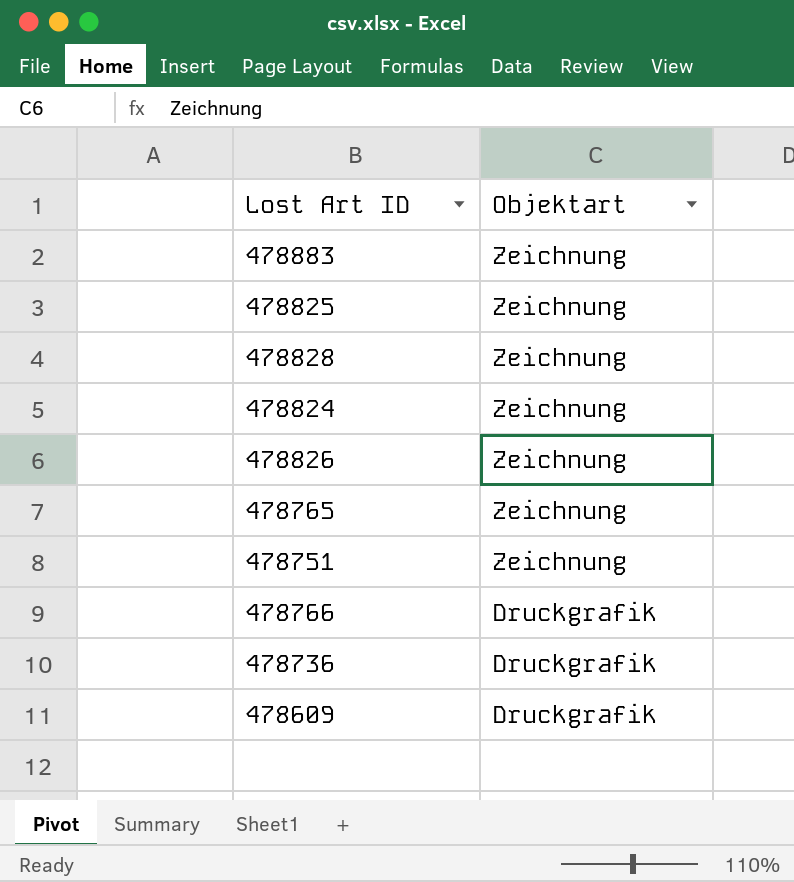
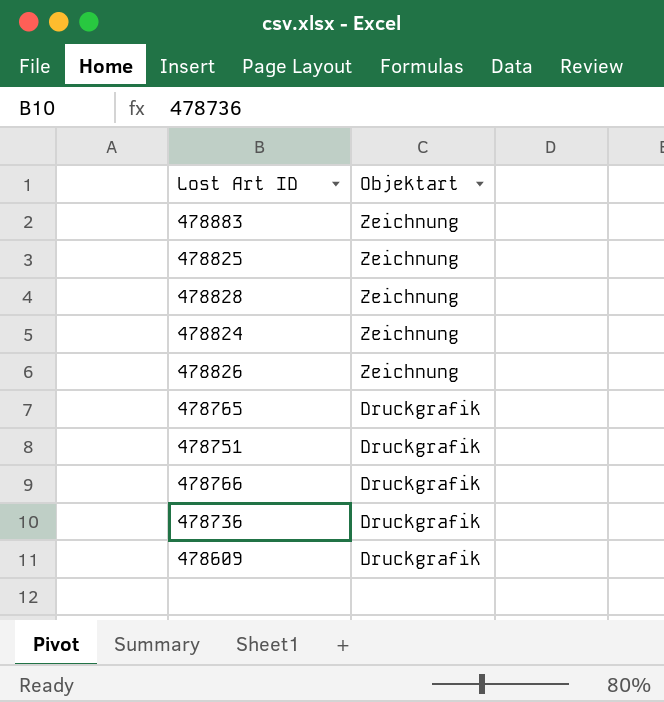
478765 | Objektart: Zeichnung -> Druckgrafik
478751 | Objektart: Zeichnung -> Druckgrafik

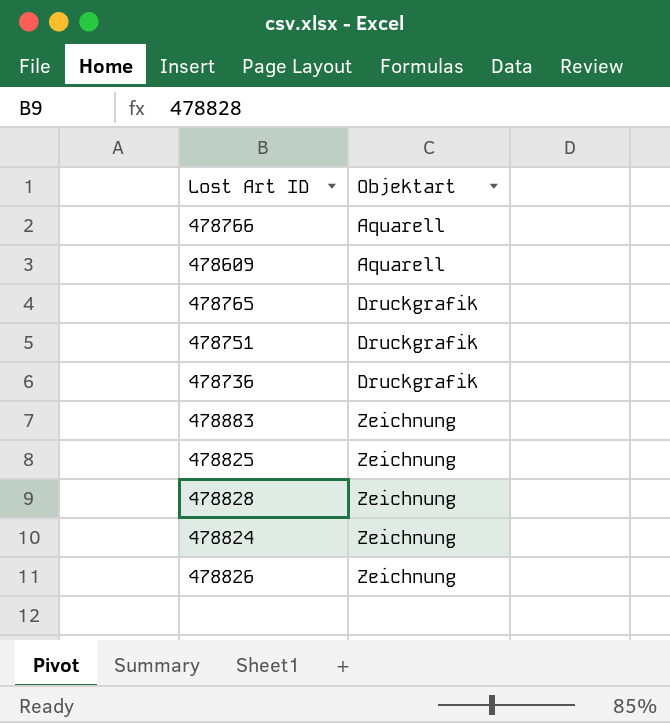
row order: Objektart descending -> Objektart ascending
478766 | Objektart: Druckgrafik -> Aquarell
478609 | Objektart: Druckgrafik -> Aquarell

